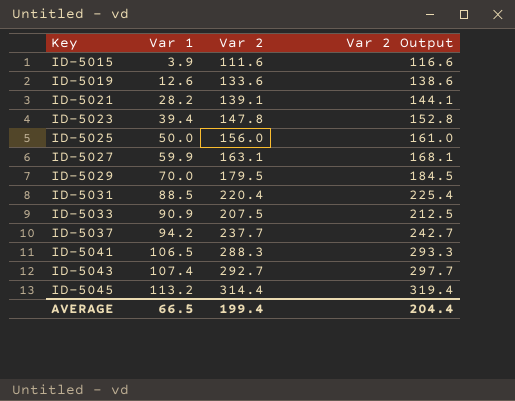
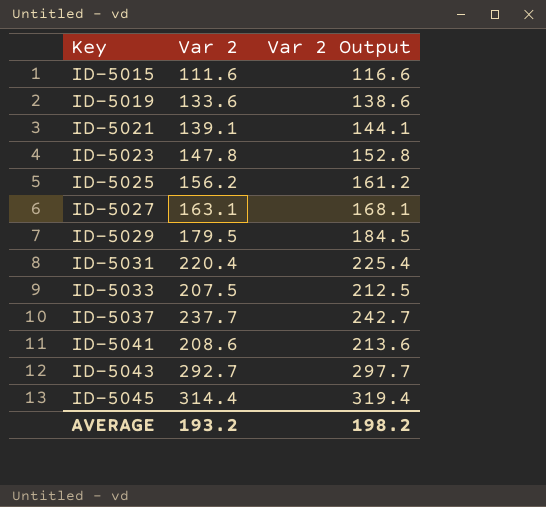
column Var 1 | position: 2 -> none
ID-5025 | Var 2: 156.0 -> 156.2
ID-5025 | Var 2 Output: 161.0 -> 161.2
ID-5041 | Var 2: 288.3 -> 208.6
ID-5041 | Var 2 Output: 293.3 -> 213.6
AVERAGE | Var 2: 199.4 -> 193.2
AVERAGE | Var 2 Output: 204.4 -> 198.2

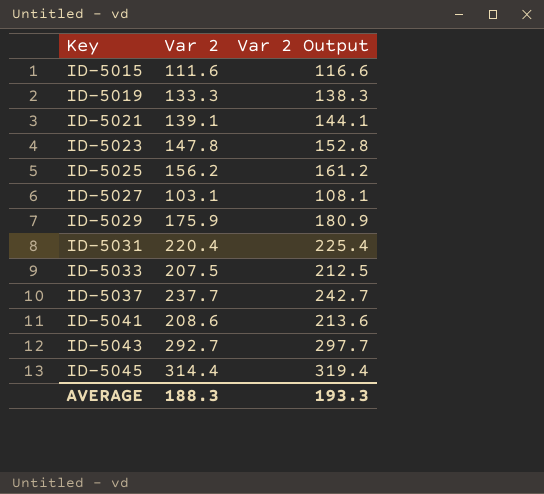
ID-5019 | Var 2: 133.6 -> 133.3
ID-5019 | Var 2 Output: 138.6 -> 138.3
ID-5027 | Var 2: 163.1 -> 103.1
ID-5027 | Var 2 Output: 168.1 -> 108.1
ID-5029 | Var 2: 179.5 -> 175.9
ID-5029 | Var 2 Output: 184.5 -> 180.9
AVERAGE | Var 2: 193.2 -> 188.3
AVERAGE | Var 2 Output: 198.2 -> 193.3

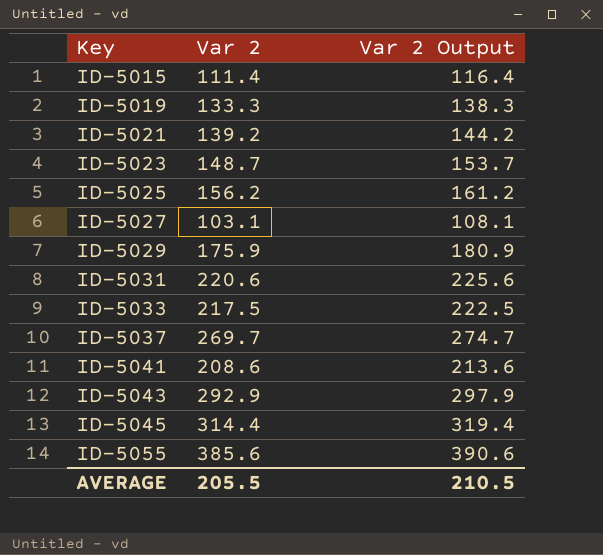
ID-5015 | Var 2: 111.6 -> 111.4
ID-5015 | Var 2 Output: 116.6 -> 116.4
ID-5021 | Var 2: 139.1 -> 139.2
ID-5021 | Var 2 Output: 144.1 -> 144.2
ID-5023 | Var 2: 147.8 -> 148.7
ID-5023 | Var 2 Output: 152.8 -> 153.7
ID-5031 | Var 2: 220.4 -> 220.6
ID-5031 | Var 2 Output: 225.4 -> 225.6
ID-5033 | Var 2: 207.5 -> 217.5
ID-5033 | Var 2 Output: 212.5 -> 222.5
ID-5037 | Var 2: 237.7 -> 269.7
ID-5037 | Var 2 Output: 242.7 -> 274.7
ID-5043 | Var 2: 292.7 -> 292.9
ID-5043 | Var 2 Output: 297.7 -> 297.9
row ID-5055: none -> 385.6 | 390.6
AVERAGE | Var 2: 188.3 -> 205.5
AVERAGE | Var 2 Output: 193.3 -> 210.5

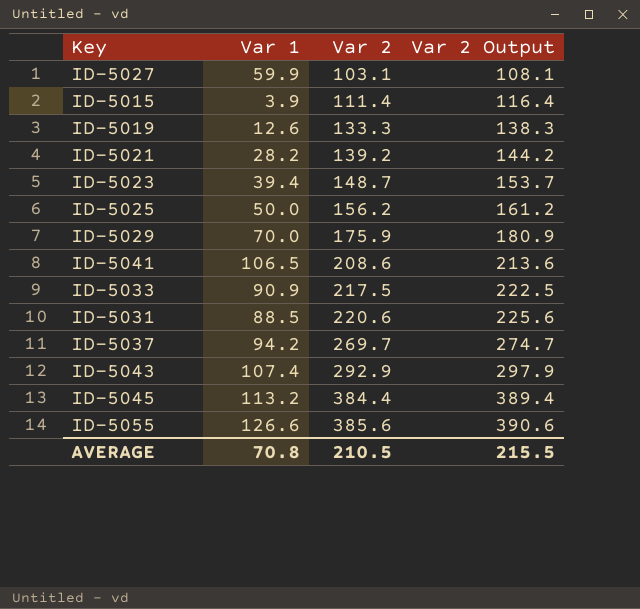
row order: Key ascending -> Var 2 ascending
column Var 1 | position: none -> 2
ID-5045 | Var 2: 314.4 -> 384.4
ID-5045 | Var 2 Output: 319.4 -> 389.4
AVERAGE | Var 2: 205.5 -> 210.5
AVERAGE | Var 2 Output: 210.5 -> 215.5

